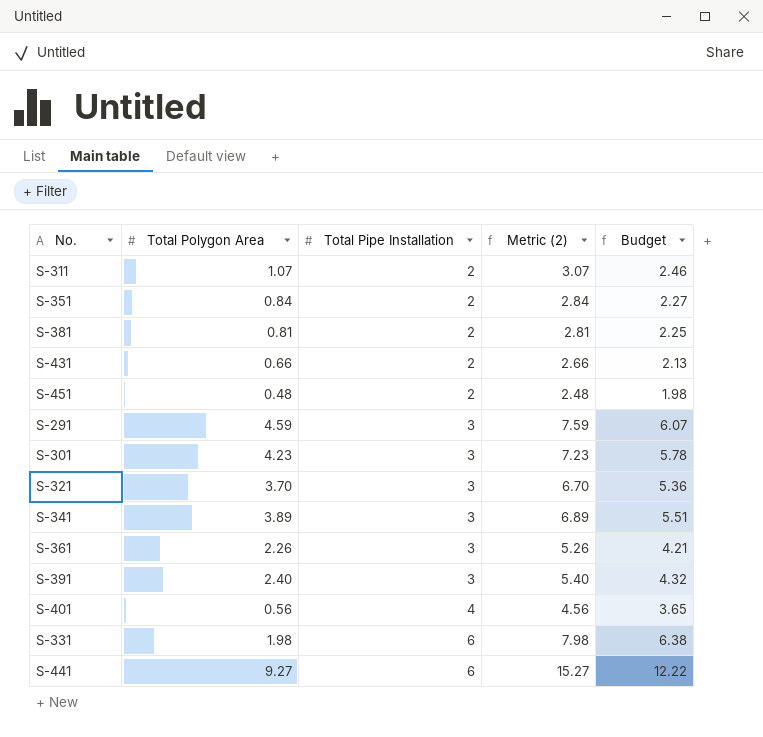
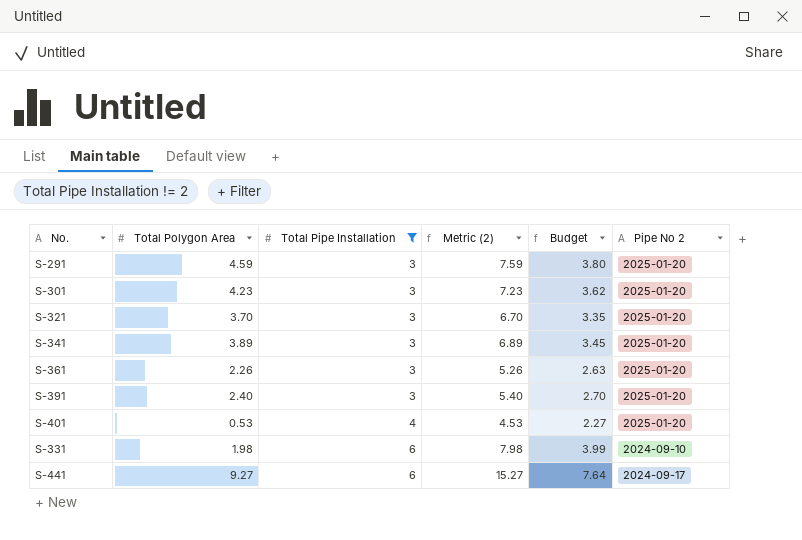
filter: none -> Total Pipe Installation != 2
column Budget | formula: [Metric (2)] * 0.8 -> [Metric (2)] * 0.5
column Pipe No 2 | position: none -> 6
S-401 | Total Polygon Area: 0.56 -> 0.53
S-401 | Metric (2): 4.56 -> 4.53

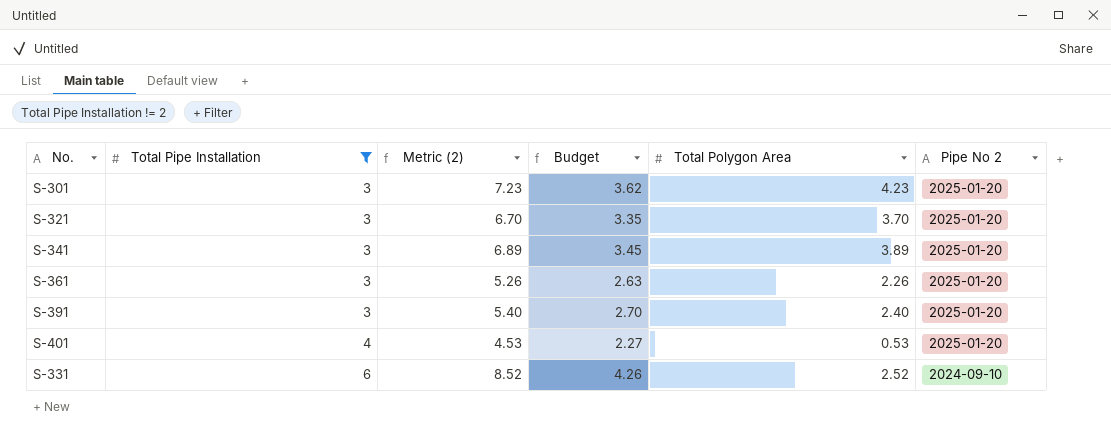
column Total Polygon Area | position: 2 -> 5
row S-291: 4.59 | 3 | 7.59 | 3.80 | 2025-01-20 -> none
row S-441: 9.27 | 6 | 15.27 | 7.64 | 2024-09-17 -> none
S-331 | Metric (2): 7.98 -> 8.52
S-331 | Budget: 3.99 -> 4.26
S-331 | Total Polygon Area: 1.98 -> 2.52

